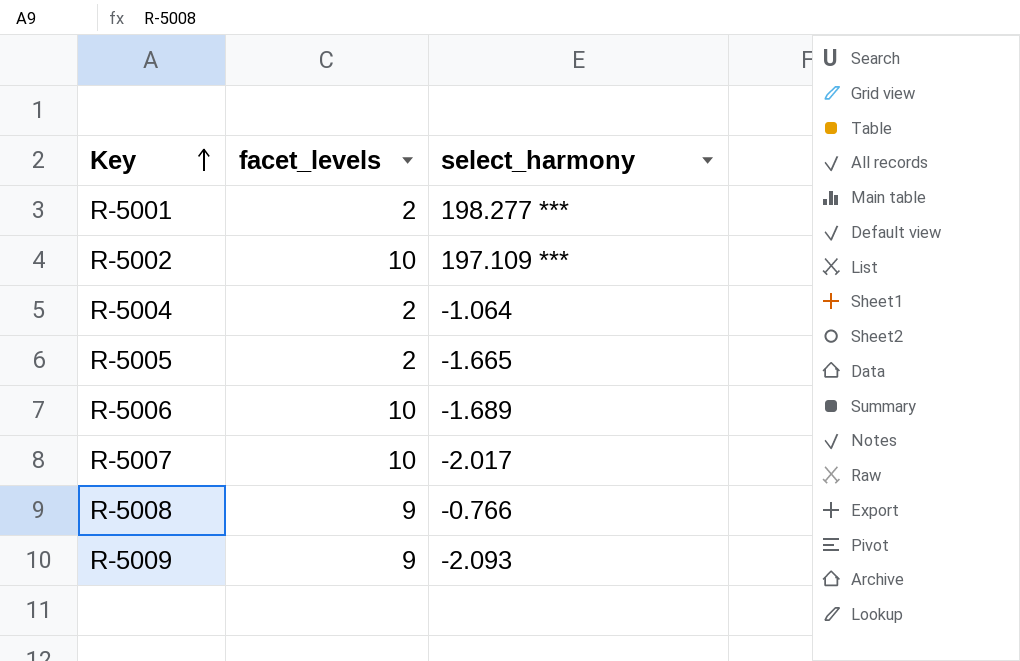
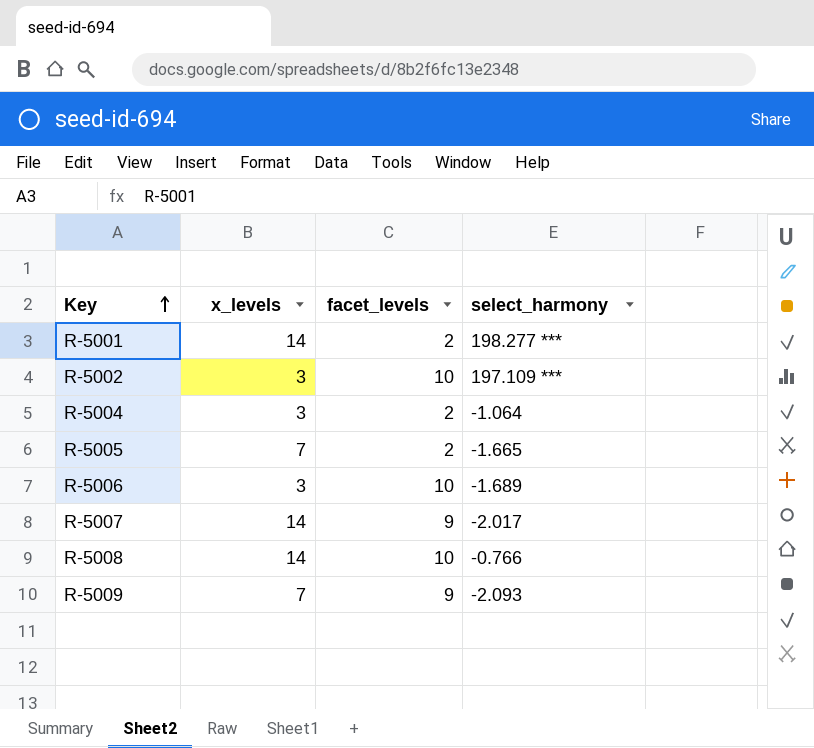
column x_levels | position: none -> 2
R-5007 | facet_levels: 10 -> 9
R-5008 | facet_levels: 9 -> 10

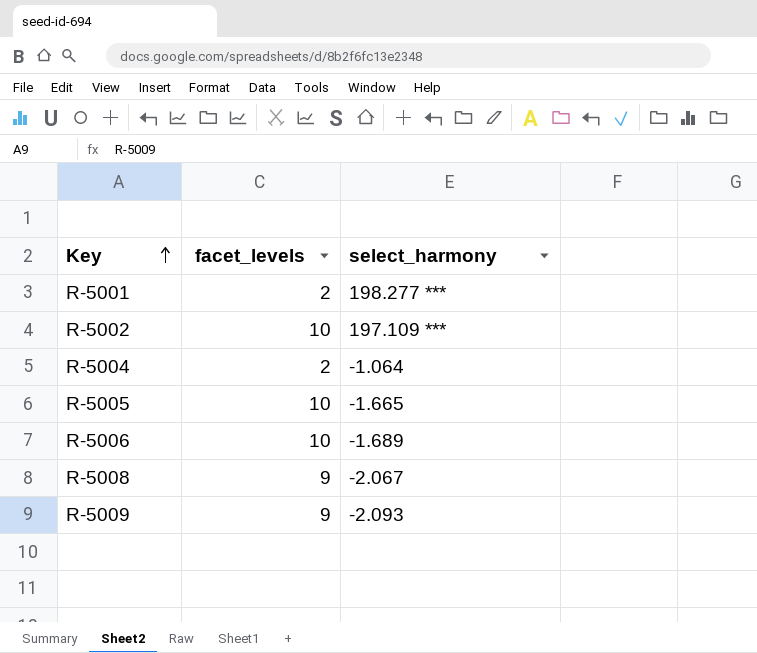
column x_levels | position: 2 -> none
row R-5007: 14 | 9 | -2.017 -> none
R-5005 | facet_levels: 2 -> 10
R-5008 | facet_levels: 10 -> 9
R-5008 | select_harmony: -0.766 -> -2.067

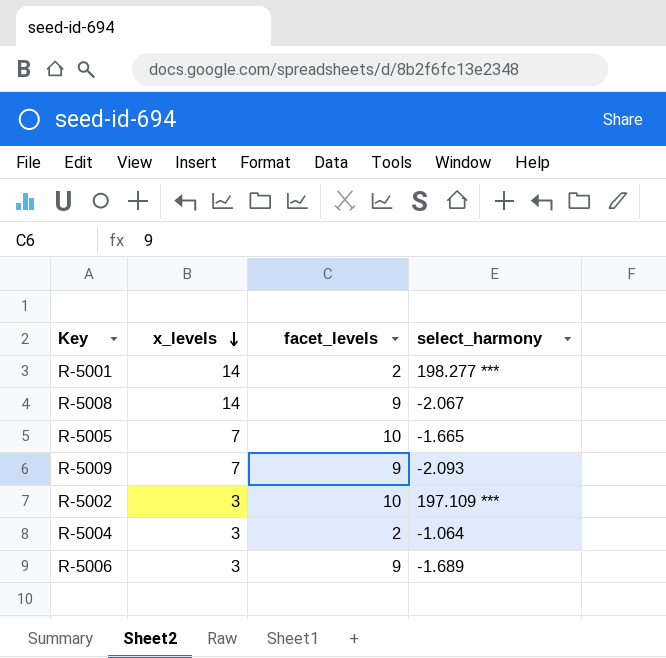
row order: Key ascending -> x_levels descending
column x_levels | position: none -> 2
R-5006 | facet_levels: 10 -> 9

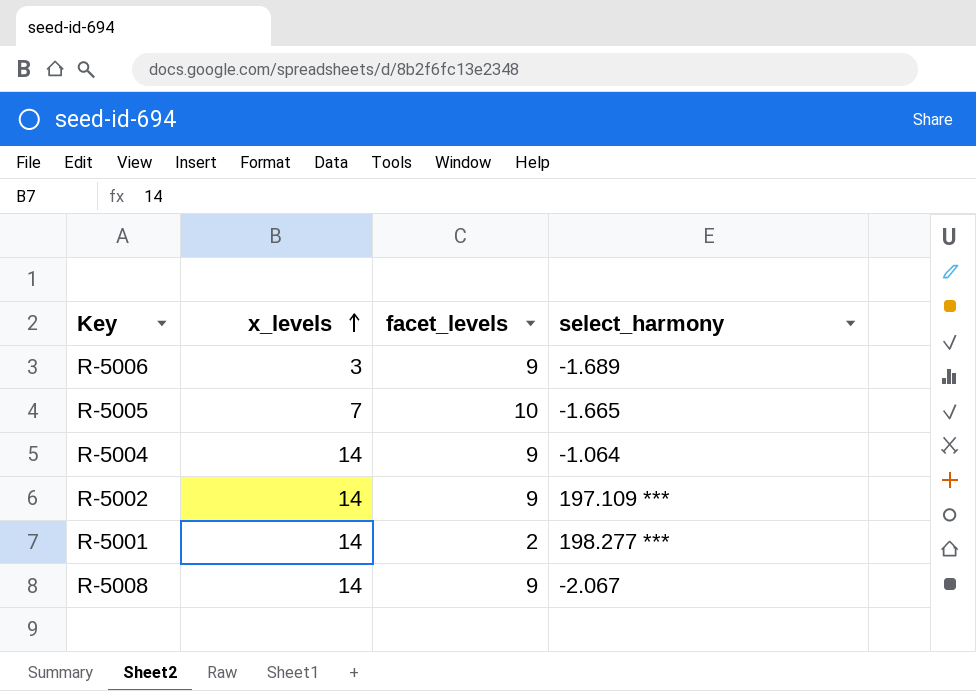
row order: x_levels descending -> x_levels ascending
row R-5009: 7 | 9 | -2.093 -> none
R-5004 | x_levels: 3 -> 14
R-5004 | facet_levels: 2 -> 9
R-5002 | x_levels: 3 -> 14
R-5002 | facet_levels: 10 -> 9

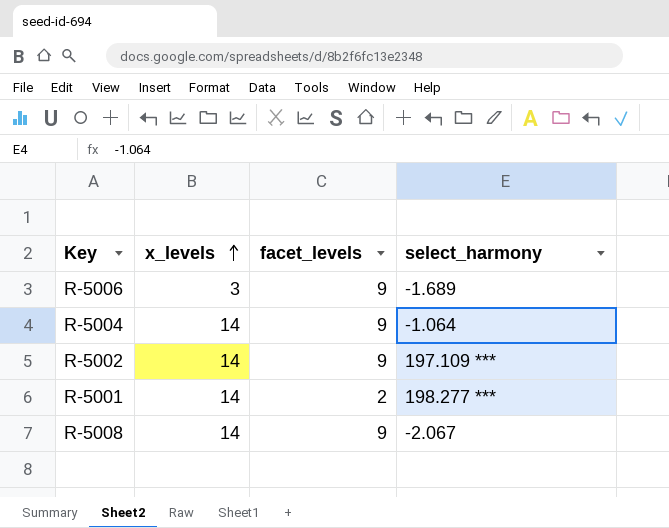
row R-5005: 7 | 10 | -1.665 -> none

